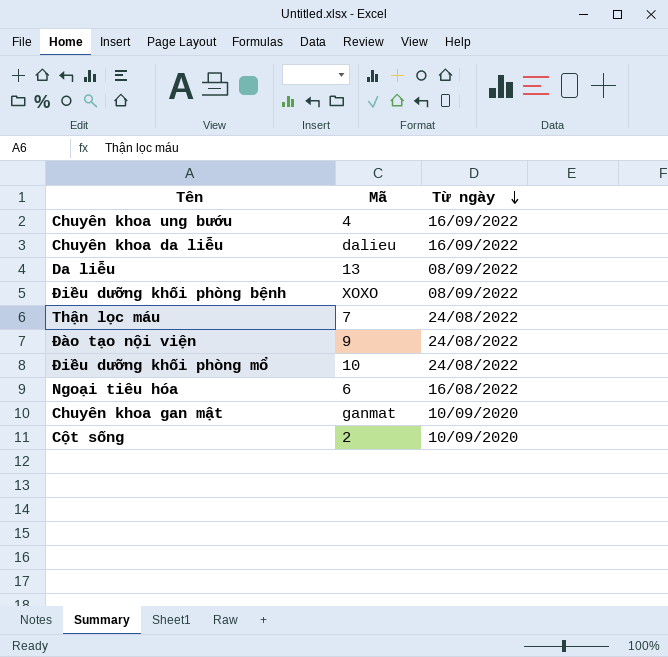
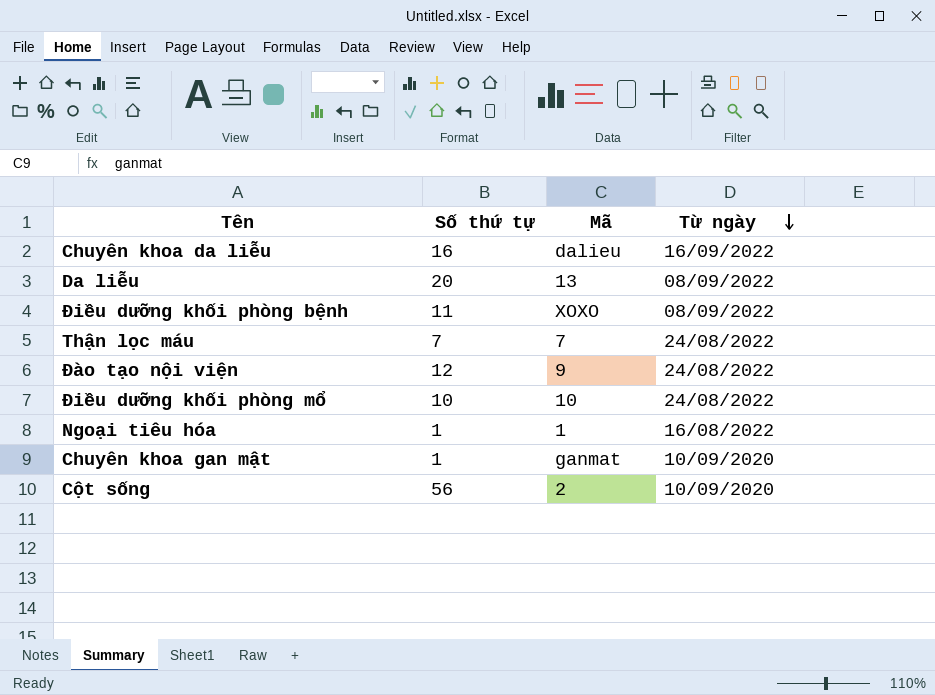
column Số thứ tự | position: none -> 2
row Chuyên khoa ung bướu: 4 | 16/09/2022 -> none
Ngoại tiêu hóa | Mã: 6 -> 1

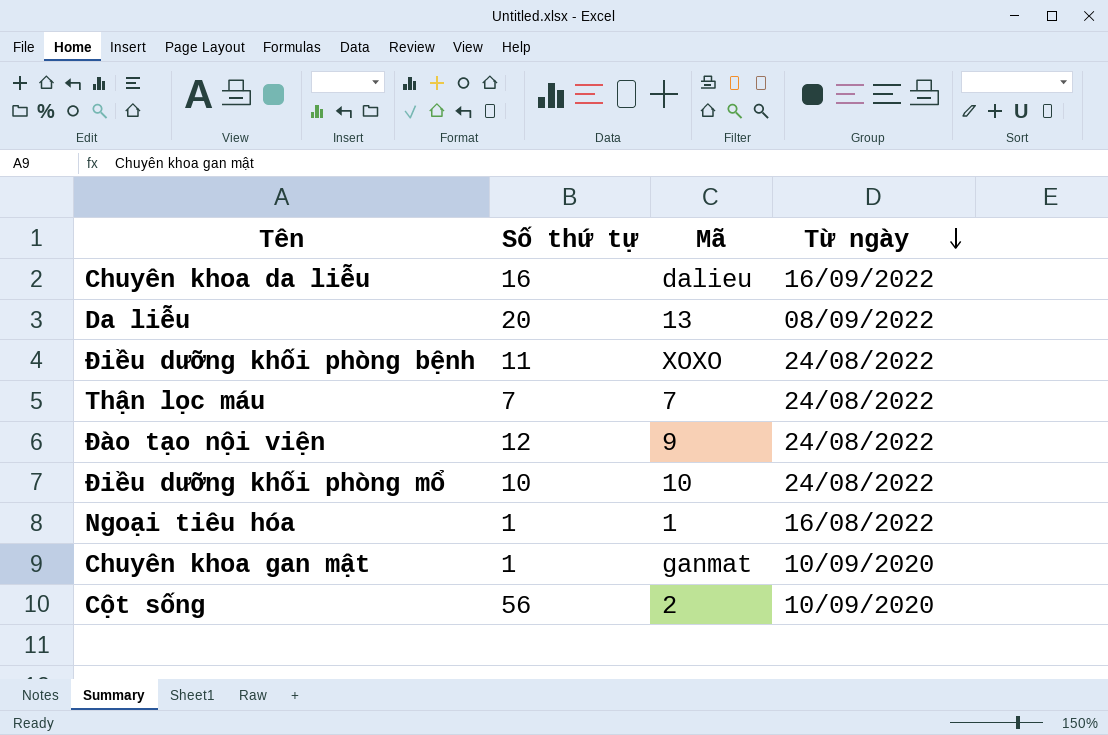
Điều dưỡng khối phòng bệnh | Từ ngày: 08/09/2022 -> 24/08/2022

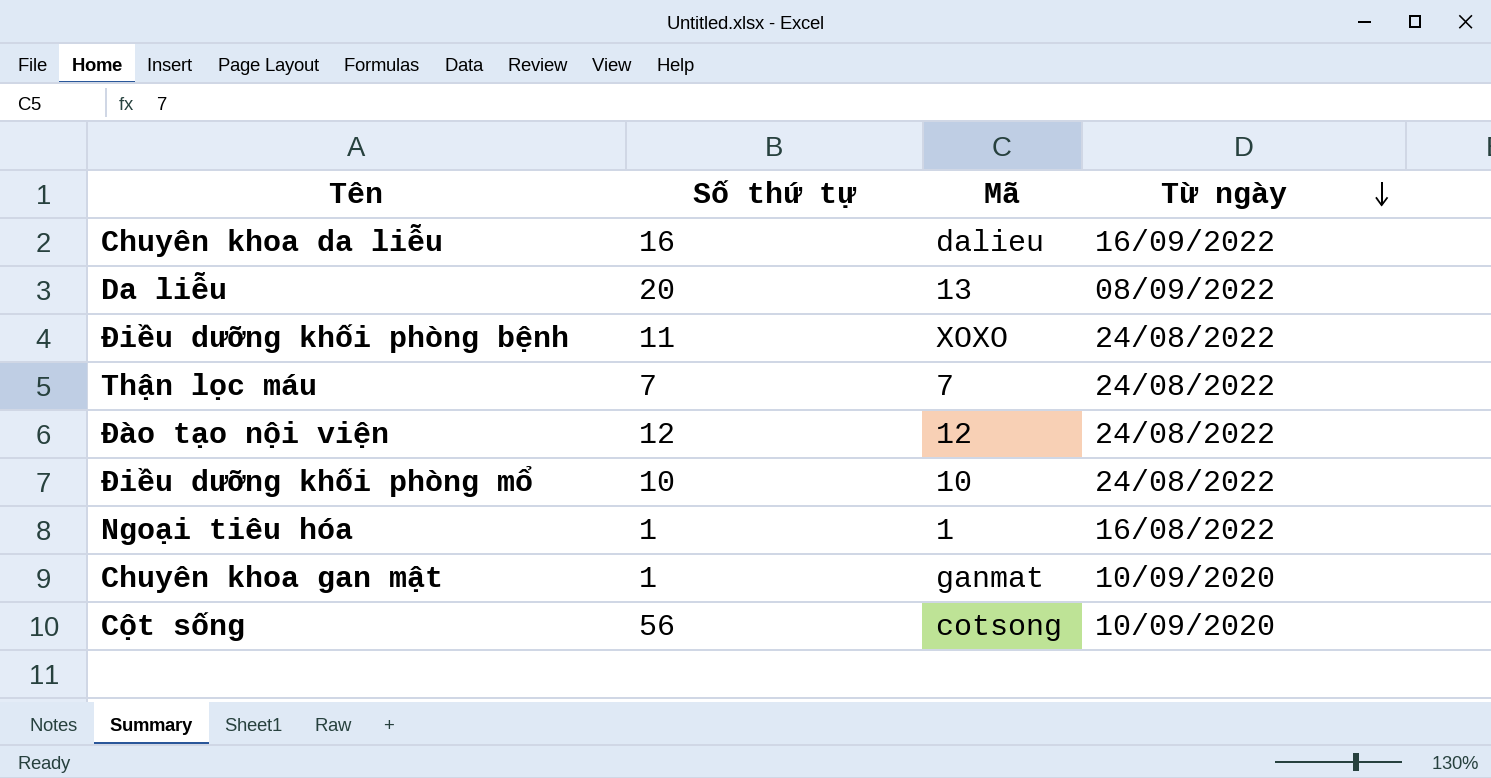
Đào tạo nội viện | Mã: 9 -> 12
Cột sống | Mã: 2 -> cotsong

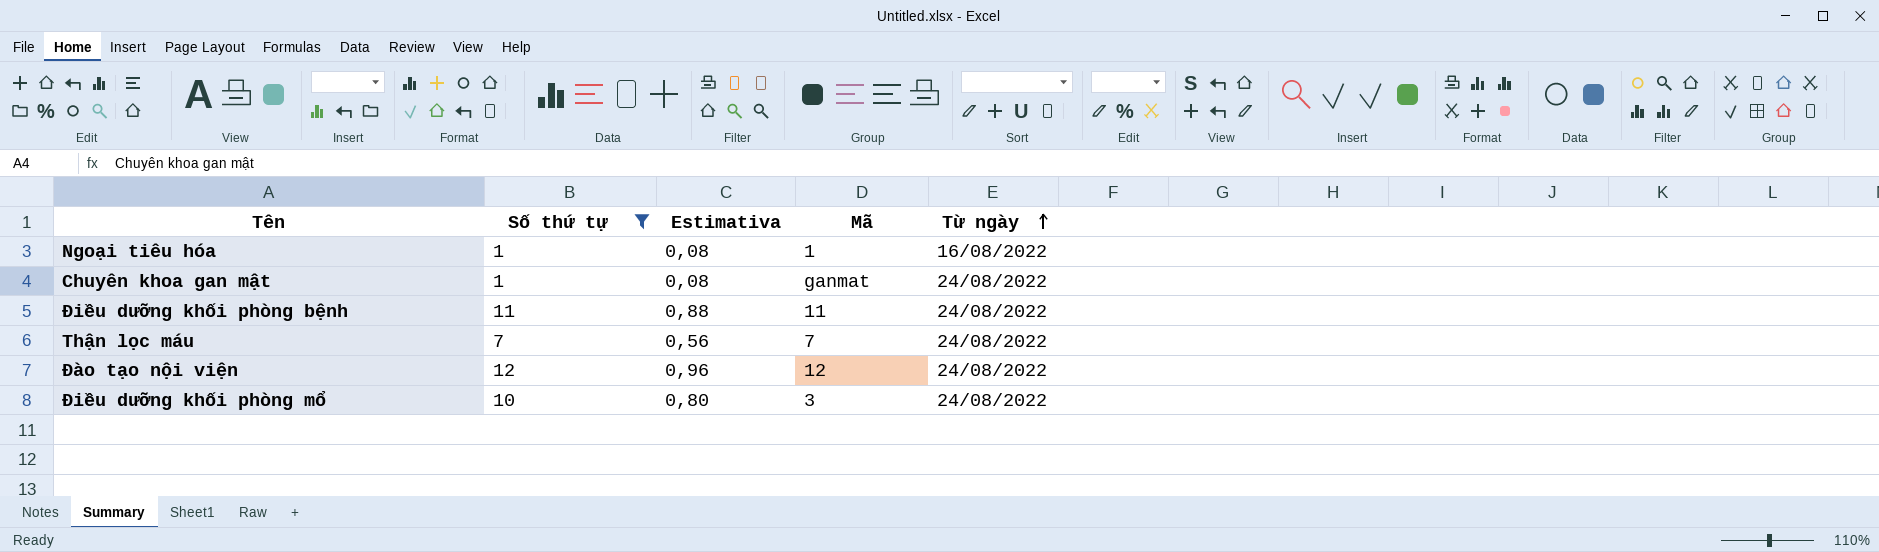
filter: none -> Số thứ tự <= 12
row order: Từ ngày descending -> Từ ngày ascending
column Estimativa | formula: none -> [Số thứ tự] * 0,08
Chuyên khoa gan mật | Từ ngày: 10/09/2020 -> 24/08/2022
Điều dưỡng khối phòng bệnh | Mã: XOXO -> 11
Điều dưỡng khối phòng mổ | Mã: 10 -> 3

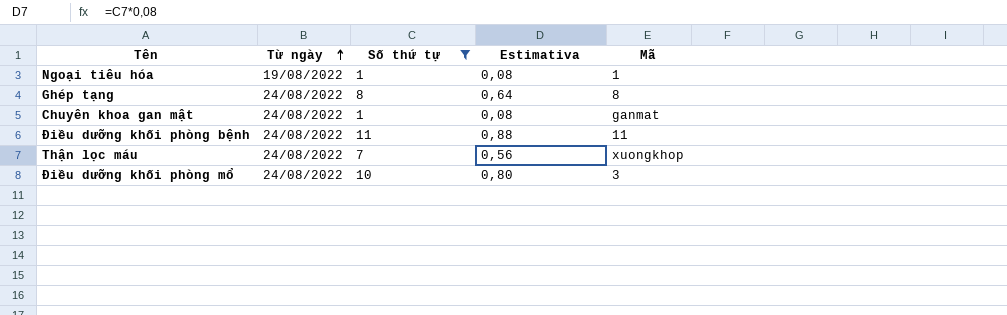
column Từ ngày | position: 5 -> 2
row Đào tạo nội viện: 12 | 0,96 | 12 | 24/08/2022 -> none
Ngoại tiêu hóa | Từ ngày: 16/08/2022 -> 19/08/2022
row Ghép tạng: none -> 24/08/2022 | 8 | 0,64 | 8
Thận lọc máu | Mã: 7 -> xuongkhop

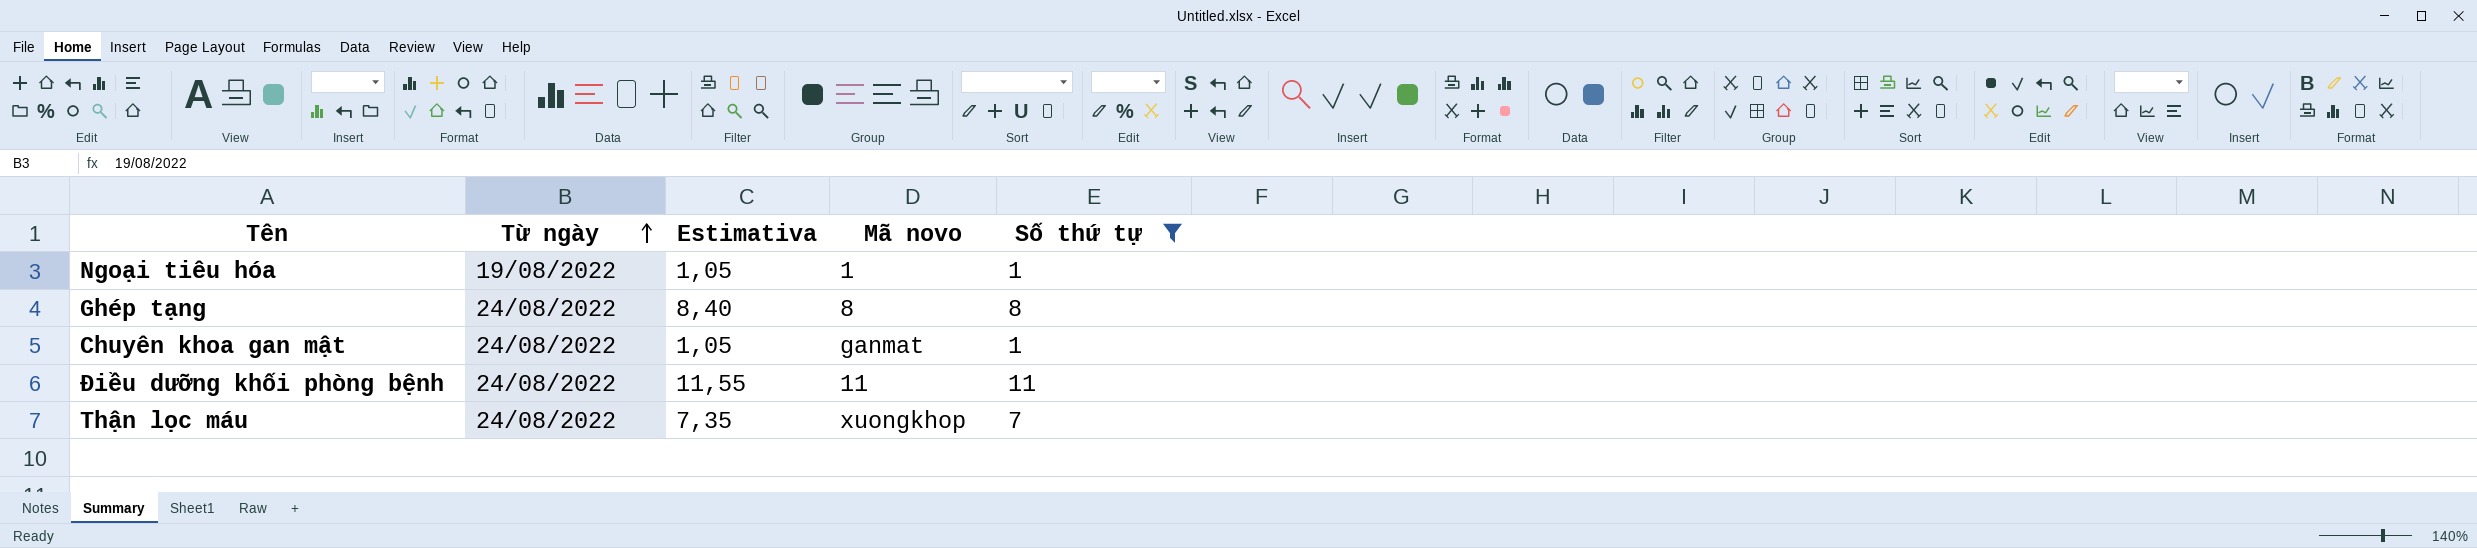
column Estimativa | formula: [Số thứ tự] * 0,08 -> [Số thứ tự] * 1,05
column name: Mã -> Mã novo
column Số thứ tự | position: 3 -> 5
row Điều dưỡng khối phòng mổ: 24/08/2022 | 10 | 0,80 | 3 -> none

